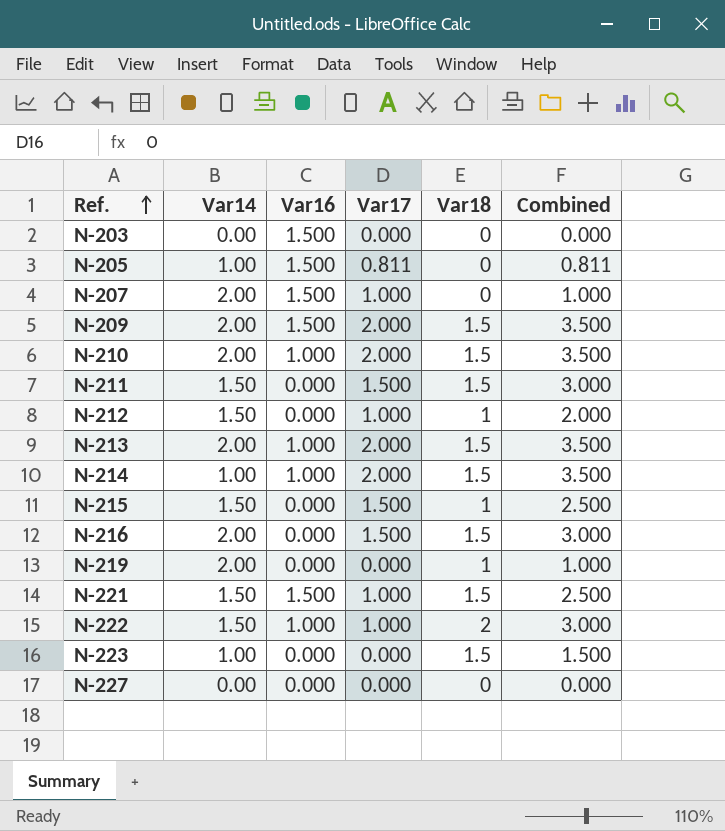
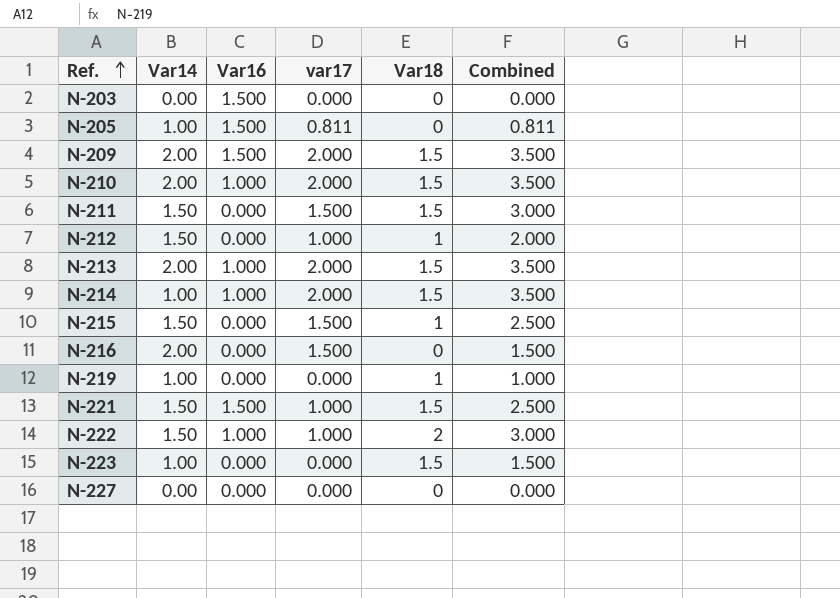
column name: Var17 -> var17
row N-207: 2.00 | 1.500 | 1.000 | 0 | 1.000 -> none
N-216 | Var18: 1.5 -> 0
N-216 | Combined: 3.000 -> 1.500
N-219 | Var14: 2.00 -> 1.00

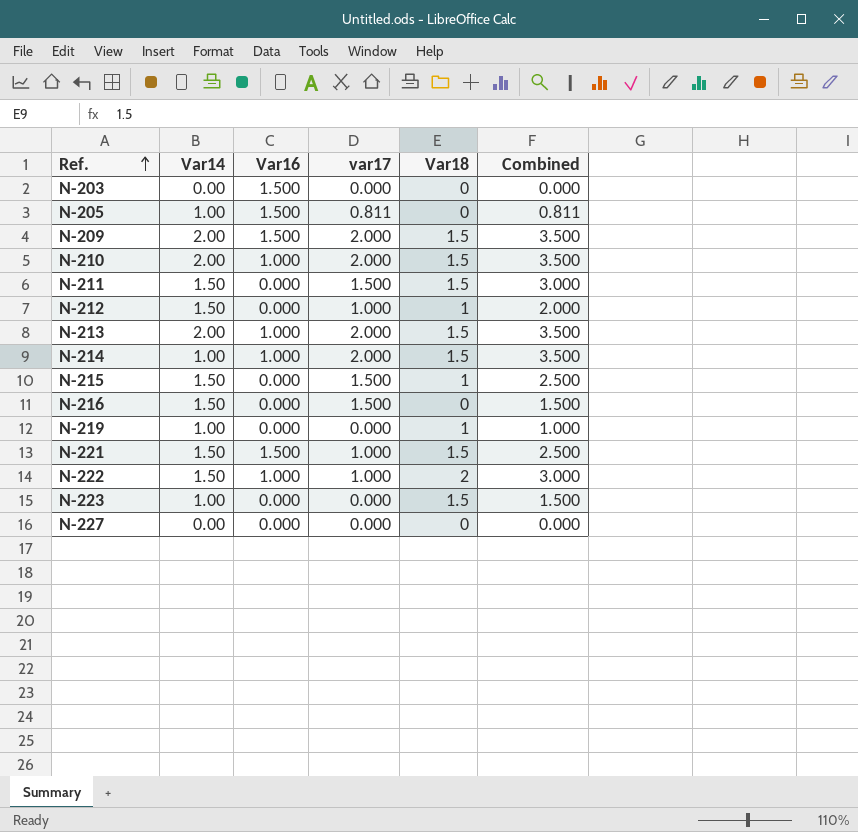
N-216 | Var14: 2.00 -> 1.50

